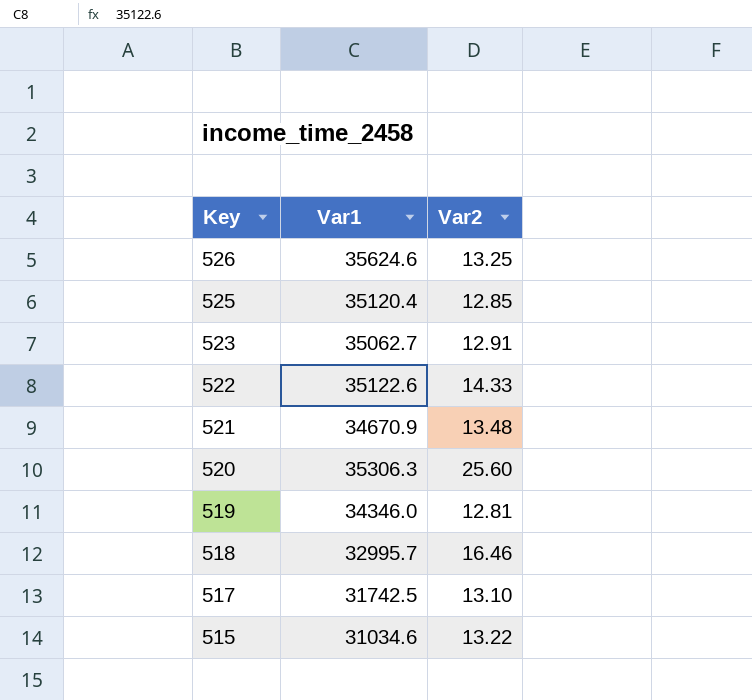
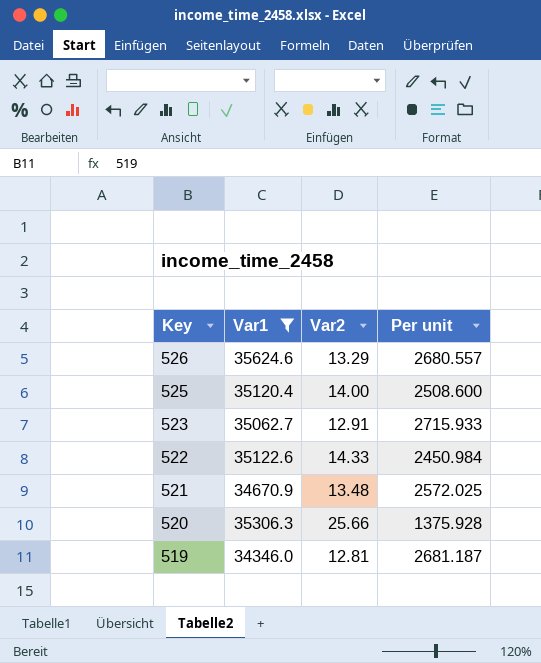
filter: none -> Var1 >= 34346.0
column Per unit | formula: none -> [Var1] / [Var2]
526 | Var2: 13.25 -> 13.29
525 | Var2: 12.85 -> 14.00
520 | Var2: 25.60 -> 25.66

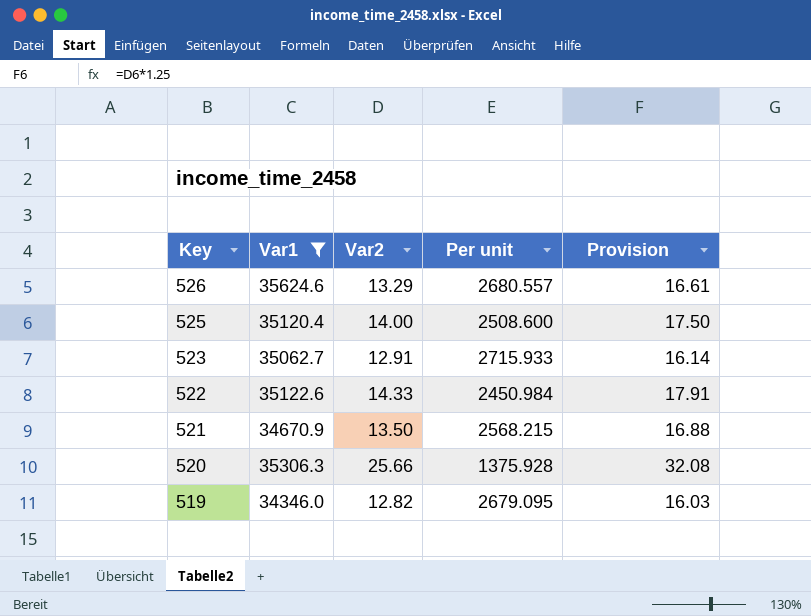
column Provision | formula: none -> [Var2] * 1.25
521 | Var2: 13.48 -> 13.50
521 | Per unit: 2572.025 -> 2568.215
519 | Var2: 12.81 -> 12.82
519 | Per unit: 2681.187 -> 2679.095

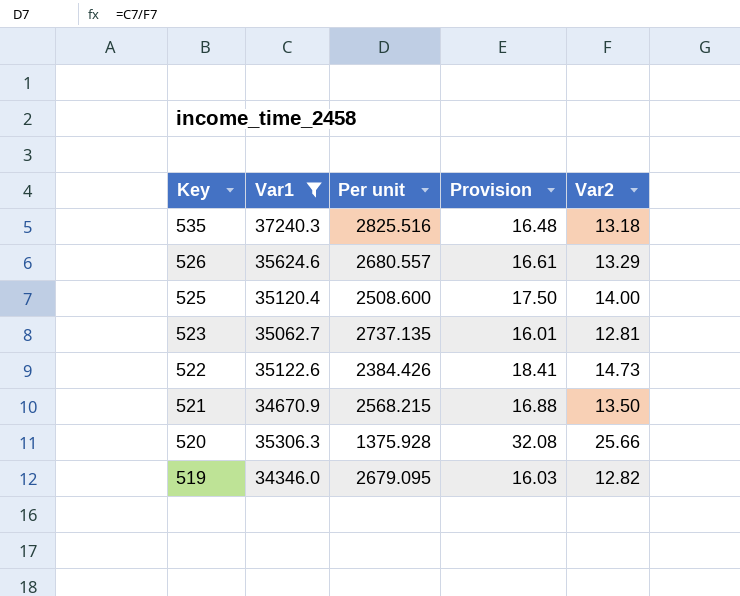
column Var2 | position: 3 -> 5
row 535: none -> 37240.3 | 2825.516 | 16.48 | 13.18
523 | Per unit: 2715.933 -> 2737.135
523 | Provision: 16.14 -> 16.01
523 | Var2: 12.91 -> 12.81
522 | Per unit: 2450.984 -> 2384.426
522 | Provision: 17.91 -> 18.41
522 | Var2: 14.33 -> 14.73

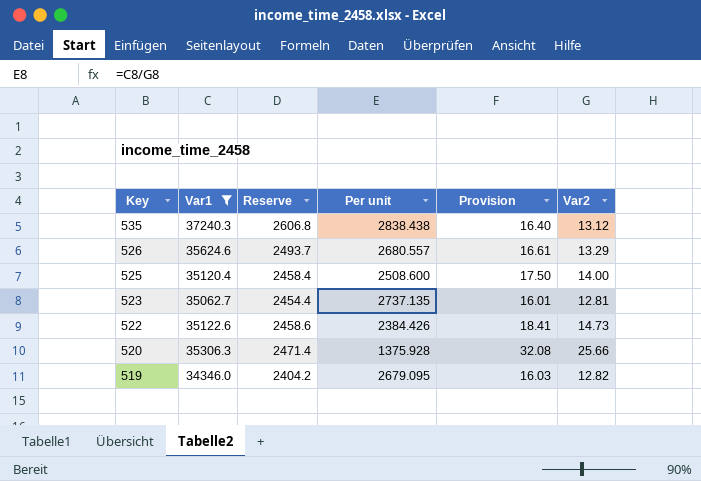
column Reserve | formula: none -> [Var1] * 0.07
row 521: 34670.9 | 2568.215 | 16.88 | 13.50 -> none
535 | Per unit: 2825.516 -> 2838.438
535 | Provision: 16.48 -> 16.40
535 | Var2: 13.18 -> 13.12

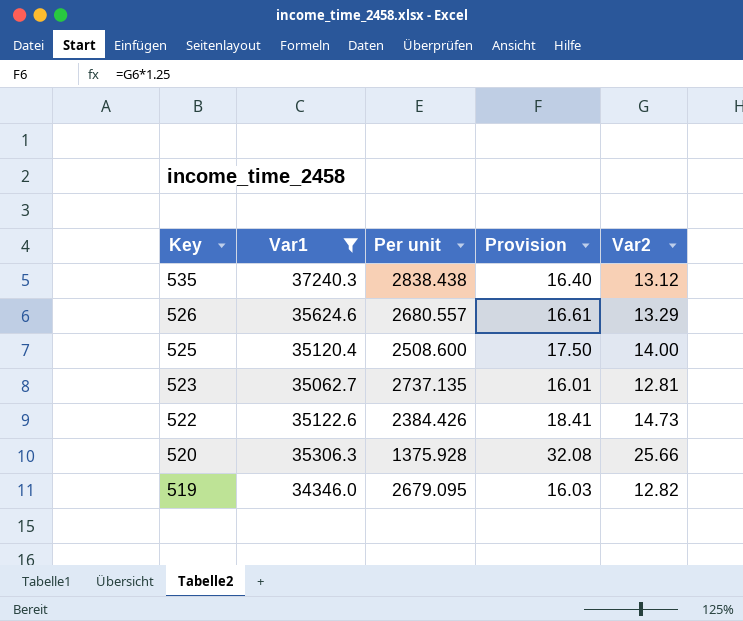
column Reserve | formula: [Var1] * 0.07 -> none

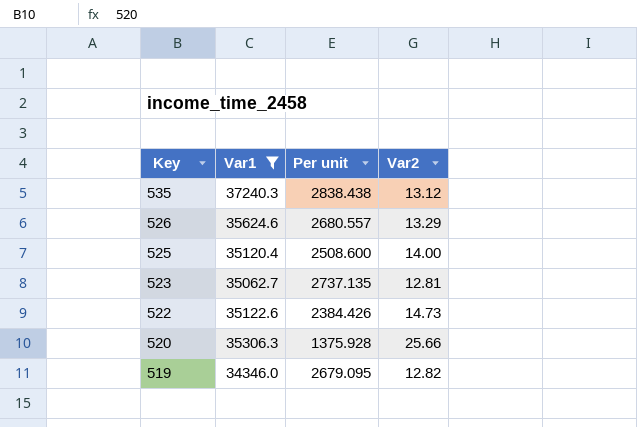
column Provision | formula: [Var2] * 1.25 -> none

